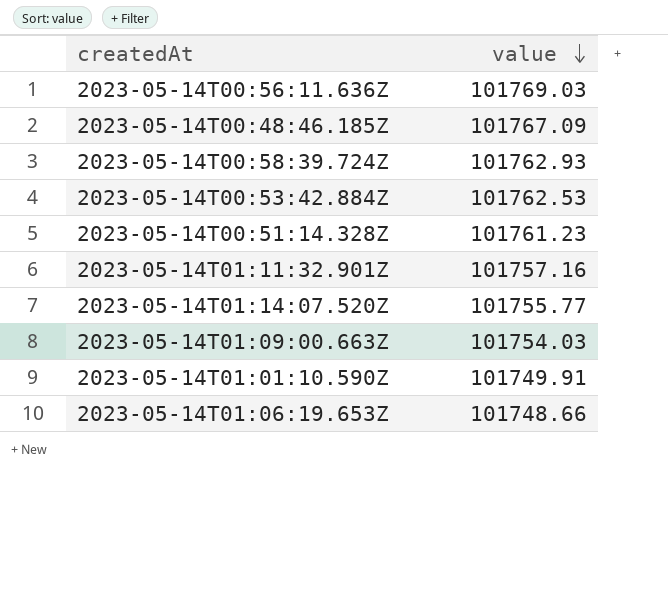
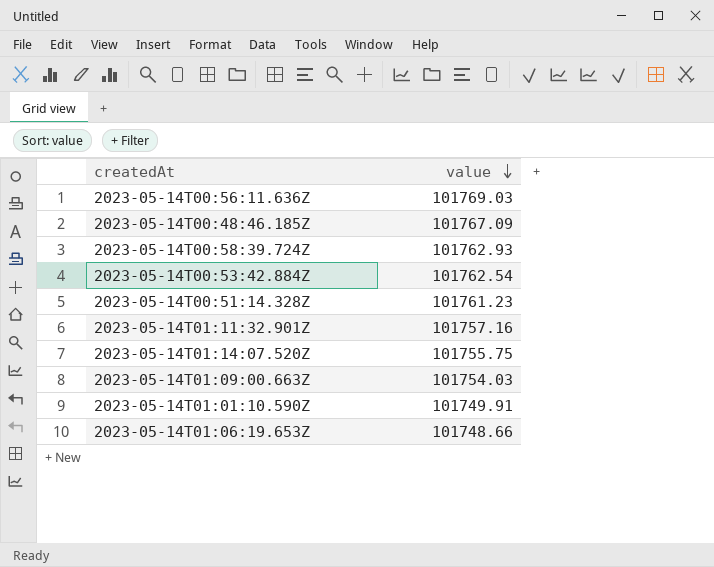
2023-05-14T00:53:42.884Z | value: 101762.53 -> 101762.54
2023-05-14T01:14:07.520Z | value: 101755.77 -> 101755.75

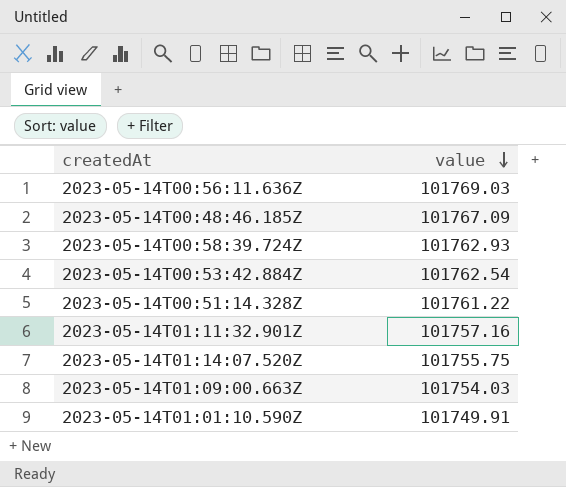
row 2023-05-14T01:06:19.653Z: 101748.66 -> none
2023-05-14T00:51:14.328Z | value: 101761.23 -> 101761.22

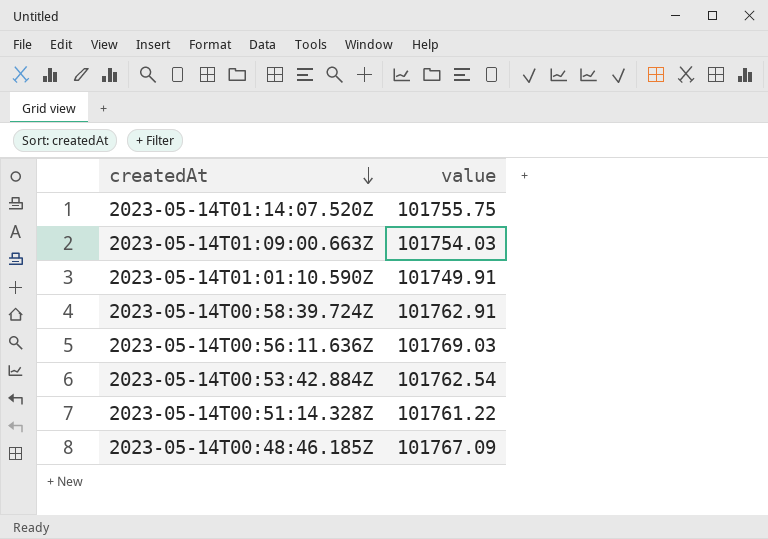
row order: value descending -> createdAt descending
row 2023-05-14T01:11:32.901Z: 101757.16 -> none
2023-05-14T00:58:39.724Z | value: 101762.93 -> 101762.91

